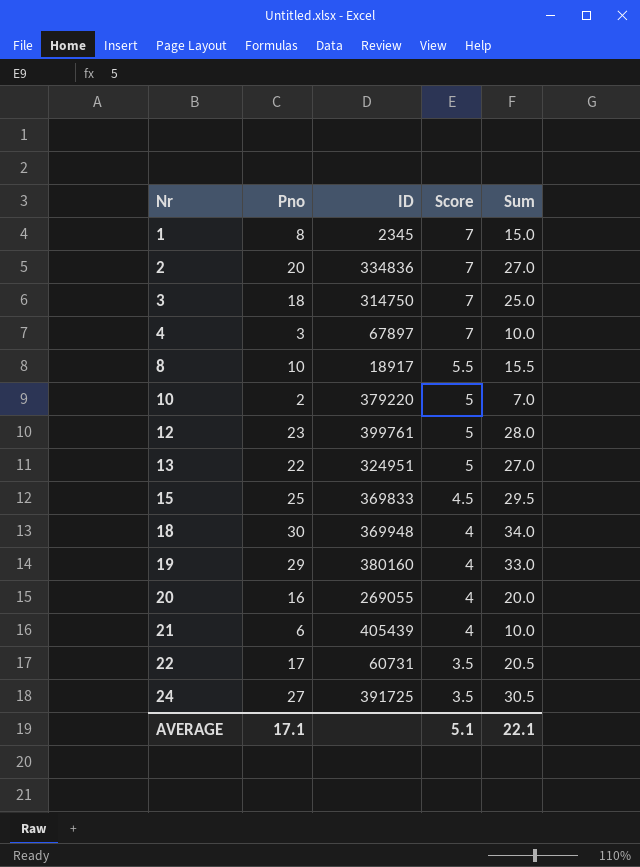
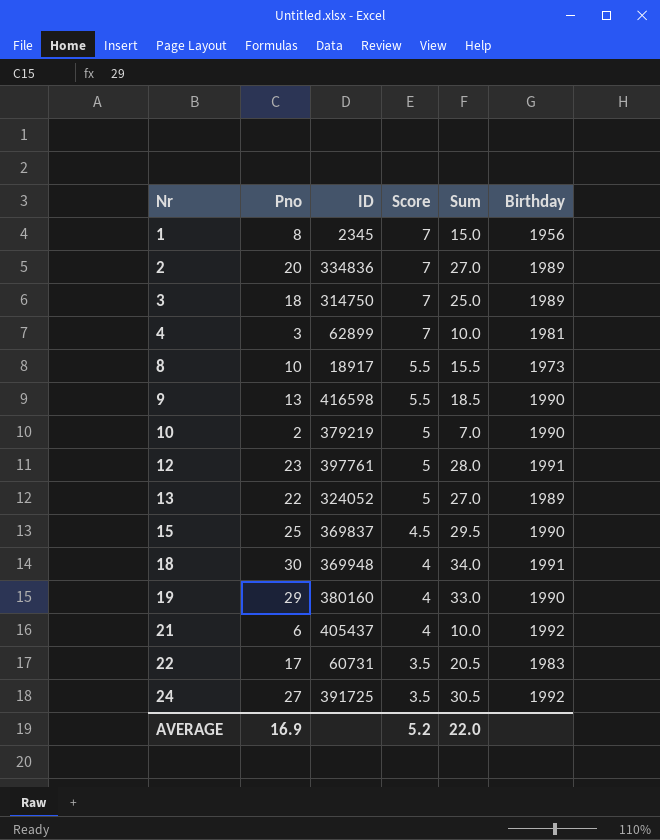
column Birthday | position: none -> 6
row 20: 16 | 269055 | 4 | 20.0 -> none
4 | ID: 67897 -> 62899
row 9: none -> 13 | 416598 | 5.5 | 18.5 | 1990
10 | ID: 379220 -> 379219
12 | ID: 399761 -> 397761
13 | ID: 324951 -> 324052
15 | ID: 369833 -> 369837
21 | ID: 405439 -> 405437
AVERAGE | Pno: 17.1 -> 16.9
AVERAGE | Score: 5.1 -> 5.2
AVERAGE | Sum: 22.1 -> 22.0

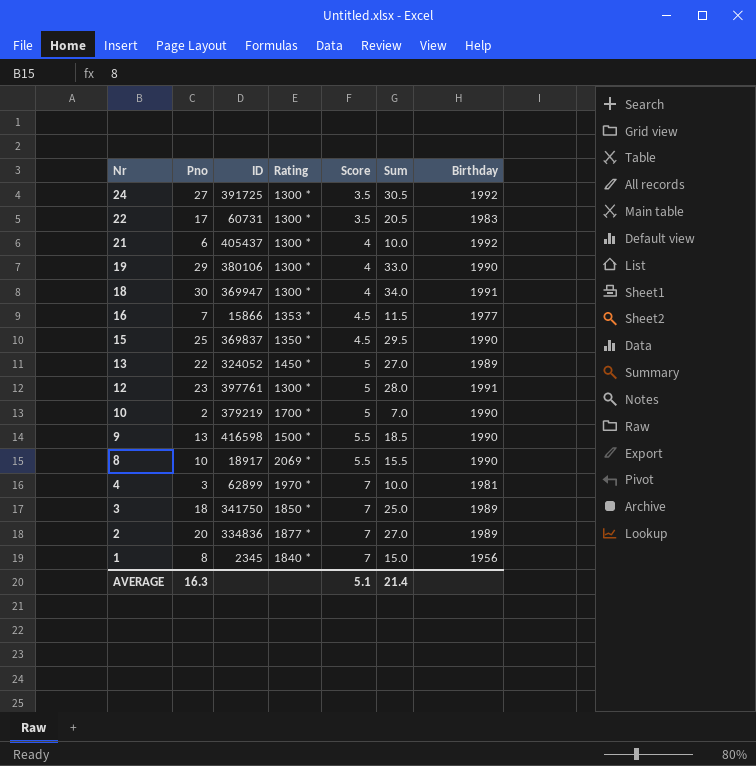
row order: Nr ascending -> Nr descending
column Rating | position: none -> 4
19 | ID: 380160 -> 380106
18 | ID: 369948 -> 369947
row 16: none -> 7 | 15866 | 1353 * | 4.5 | 11.5 | 1977
8 | Birthday: 1973 -> 1990
3 | ID: 314750 -> 341750
AVERAGE | Pno: 16.9 -> 16.3
AVERAGE | Score: 5.2 -> 5.1
AVERAGE | Sum: 22.0 -> 21.4

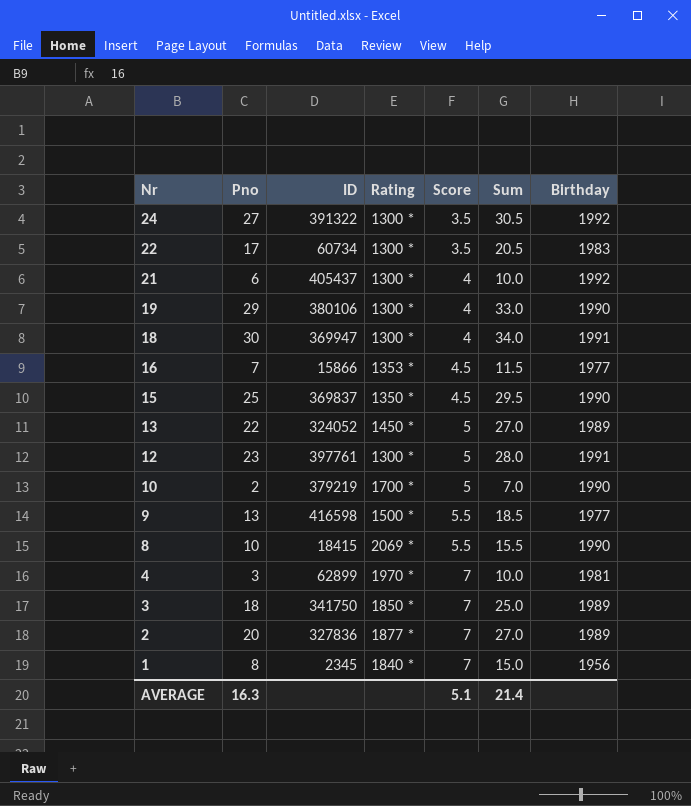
24 | ID: 391725 -> 391322
22 | ID: 60731 -> 60734
9 | Birthday: 1990 -> 1977
8 | ID: 18917 -> 18415
2 | ID: 334836 -> 327836

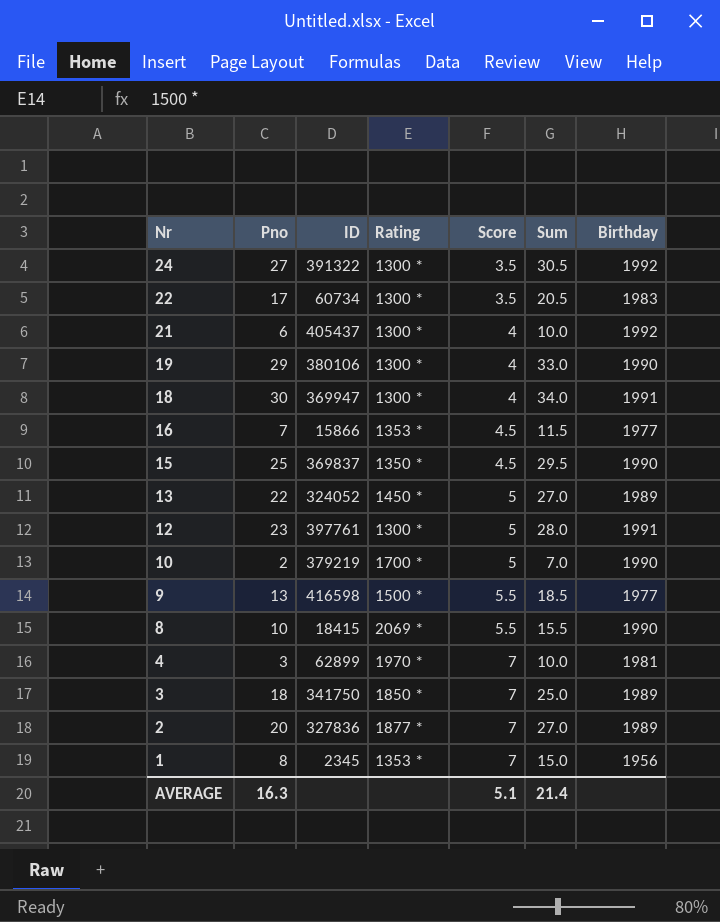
1 | Rating: 1840 * -> 1353 *

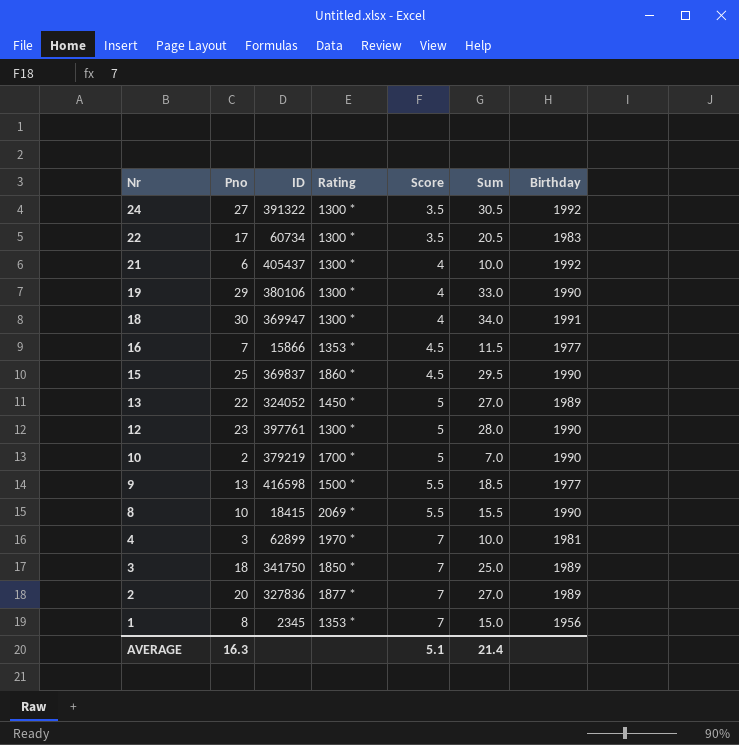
15 | Rating: 1350 * -> 1860 *
12 | Birthday: 1991 -> 1990

